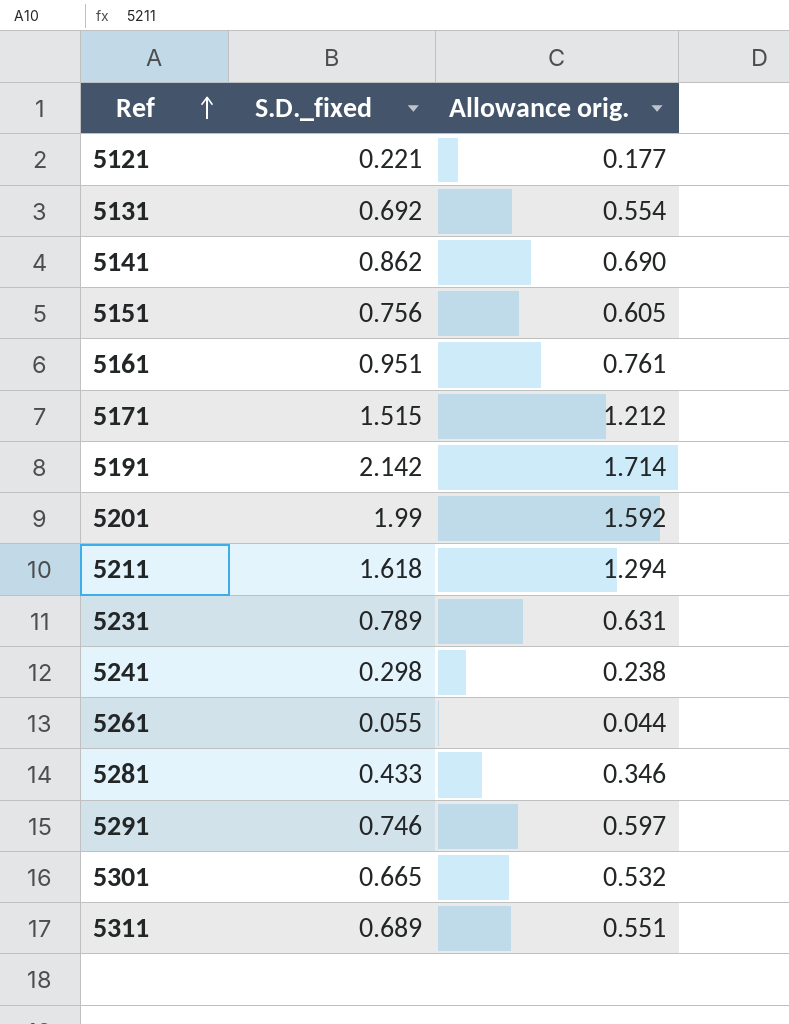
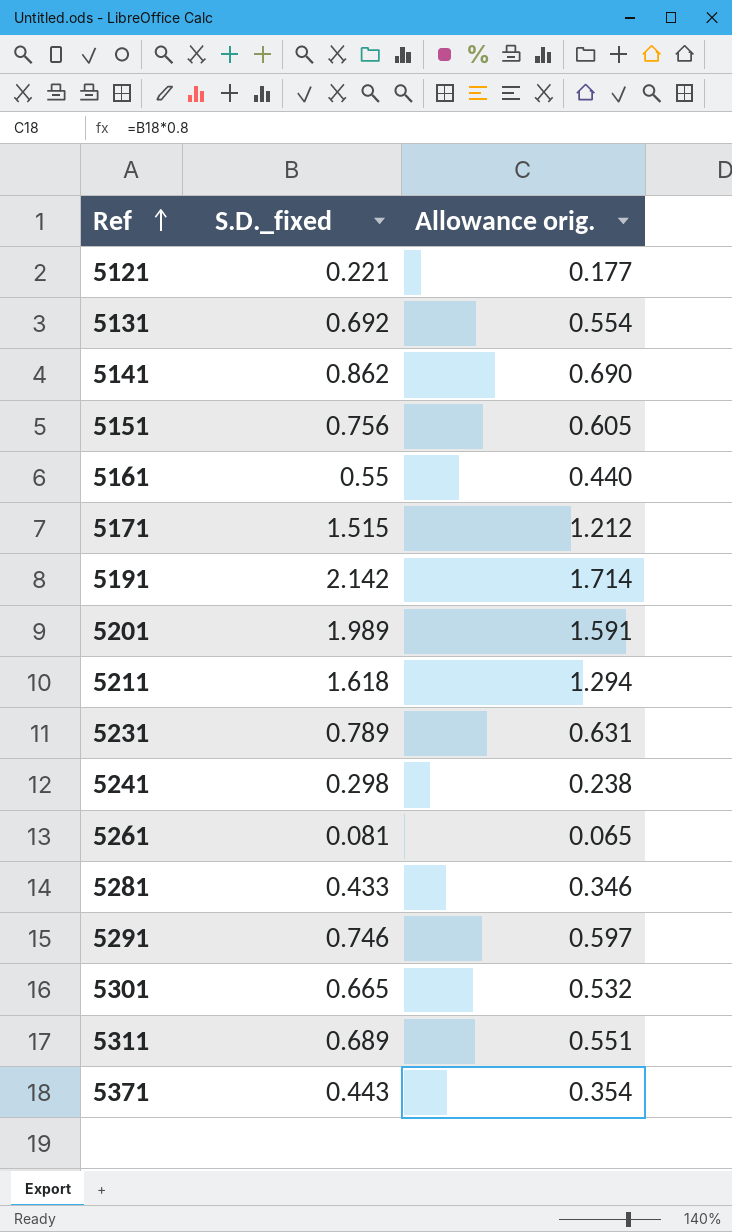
5161 | S.D._fixed: 0.951 -> 0.55
5161 | Allowance orig.: 0.761 -> 0.440
5201 | S.D._fixed: 1.99 -> 1.989
5201 | Allowance orig.: 1.592 -> 1.591
5261 | S.D._fixed: 0.055 -> 0.081
5261 | Allowance orig.: 0.044 -> 0.065
row 5371: none -> 0.443 | 0.354

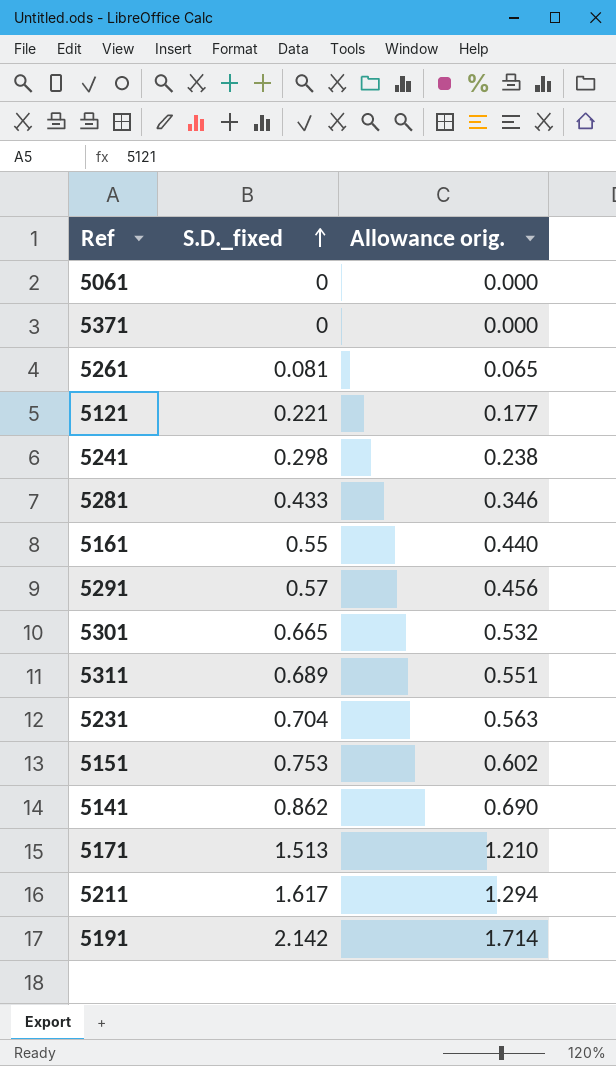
row order: Ref ascending -> S.D._fixed ascending
row 5131: 0.692 | 0.554 -> none
row 5201: 1.989 | 1.591 -> none
row 5061: none -> 0 | 0.000
5371 | S.D._fixed: 0.443 -> 0
5371 | Allowance orig.: 0.354 -> 0.000
5291 | S.D._fixed: 0.746 -> 0.57
5291 | Allowance orig.: 0.597 -> 0.456
5231 | S.D._fixed: 0.789 -> 0.704
5231 | Allowance orig.: 0.631 -> 0.563
5151 | S.D._fixed: 0.756 -> 0.753
5151 | Allowance orig.: 0.605 -> 0.602
5171 | S.D._fixed: 1.515 -> 1.513
5171 | Allowance orig.: 1.212 -> 1.210
5211 | S.D._fixed: 1.618 -> 1.617

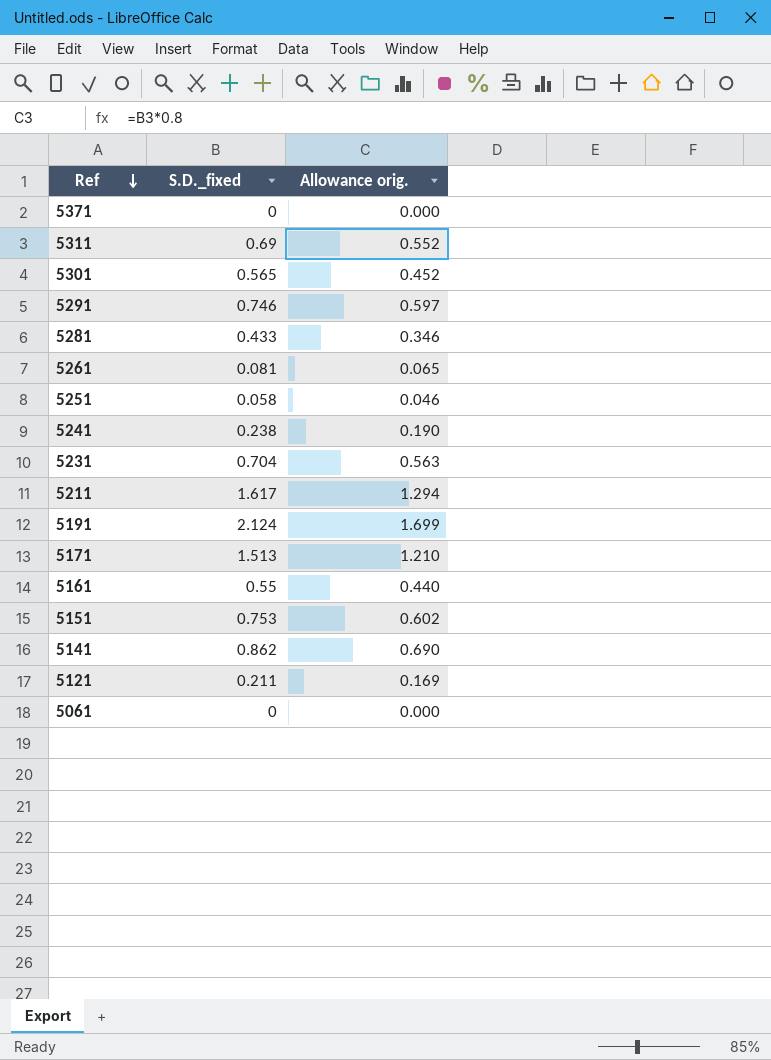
row order: S.D._fixed ascending -> Ref descending
5311 | S.D._fixed: 0.689 -> 0.69
5311 | Allowance orig.: 0.551 -> 0.552
5301 | S.D._fixed: 0.665 -> 0.565
5301 | Allowance orig.: 0.532 -> 0.452
5291 | S.D._fixed: 0.57 -> 0.746
5291 | Allowance orig.: 0.456 -> 0.597
row 5251: none -> 0.058 | 0.046
5241 | S.D._fixed: 0.298 -> 0.238
5241 | Allowance orig.: 0.238 -> 0.190
5191 | S.D._fixed: 2.142 -> 2.124
5191 | Allowance orig.: 1.714 -> 1.699
5121 | S.D._fixed: 0.221 -> 0.211
5121 | Allowance orig.: 0.177 -> 0.169

